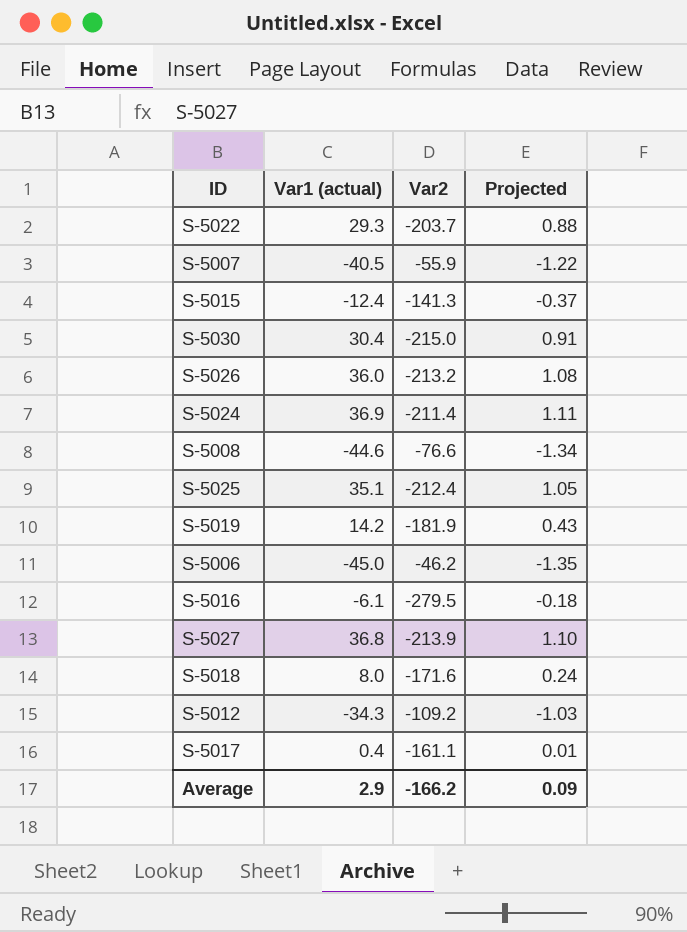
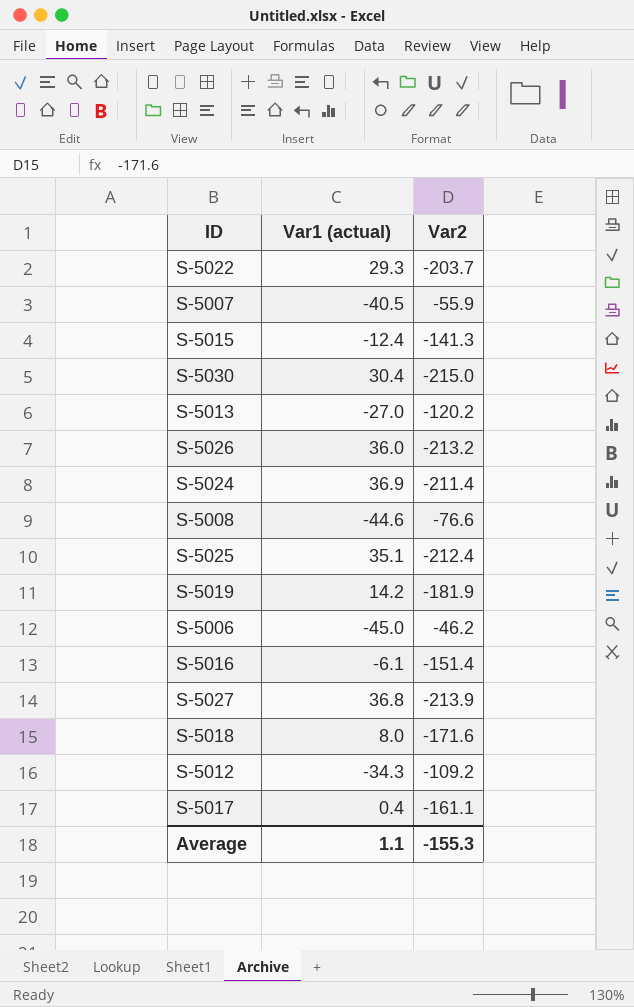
column Projected | formula: [Var1 (actual)] * 0.03 -> none
row S-5013: none -> -27.0 | -120.2
S-5016 | Var2: -279.5 -> -151.4
Average | Var1 (actual): 2.9 -> 1.1
Average | Var2: -166.2 -> -155.3

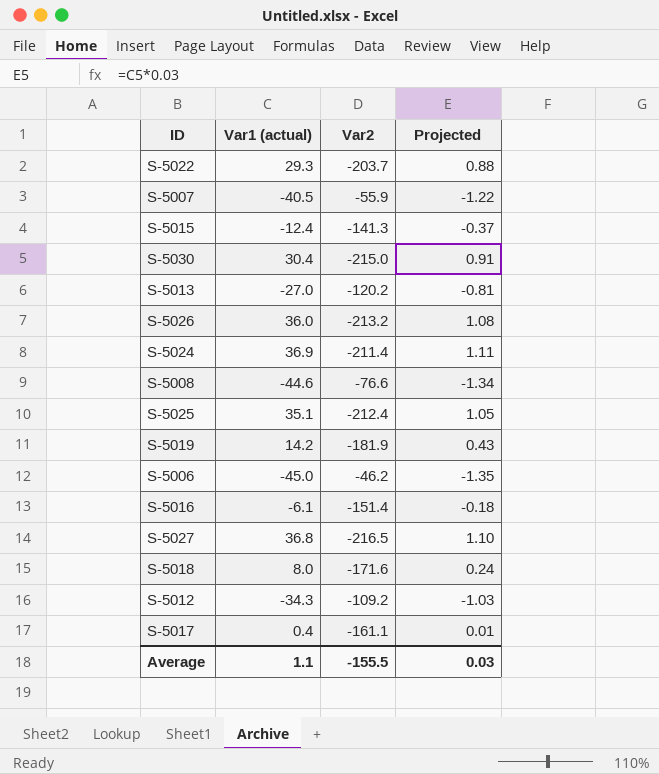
column Projected | formula: none -> [Var1 (actual)] * 0.03
S-5027 | Var2: -213.9 -> -216.5
Average | Var2: -155.3 -> -155.5

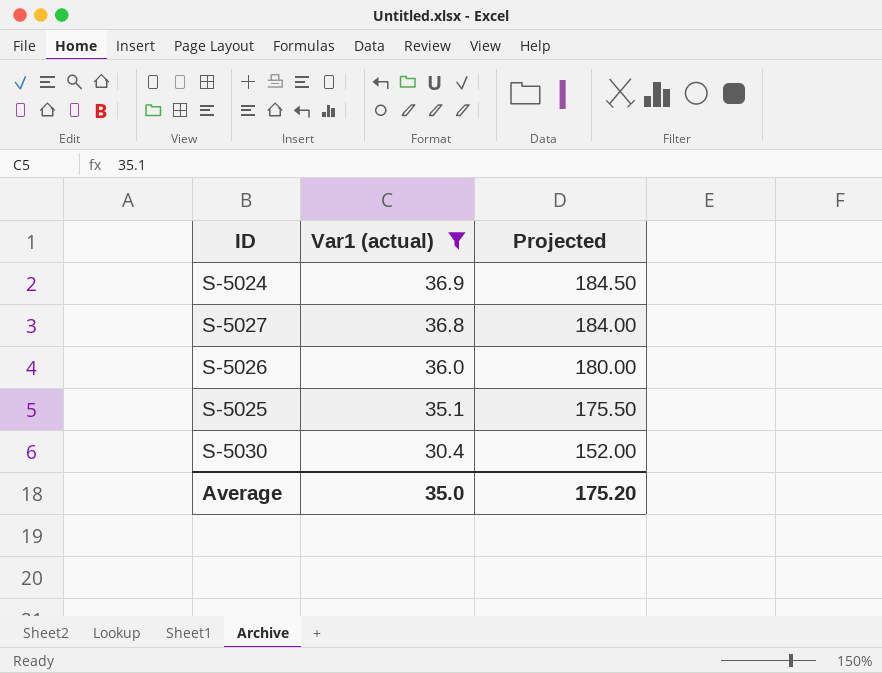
filter: none -> Var1 (actual) >= 30.4
row order: none -> Var1 (actual) descending
column Var2 | position: 3 -> none
column Projected | formula: [Var1 (actual)] * 0.03 -> [Var1 (actual)] * 5
Average | Var1 (actual): 1.1 -> 35.0
Average | Projected: 0.03 -> 175.20

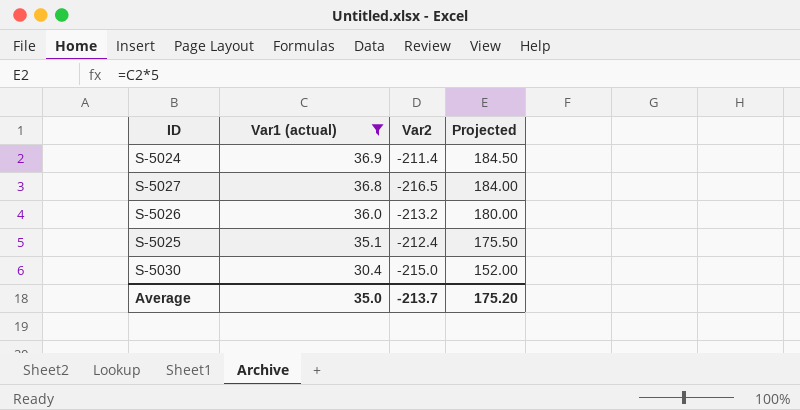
column Var2 | position: none -> 3

